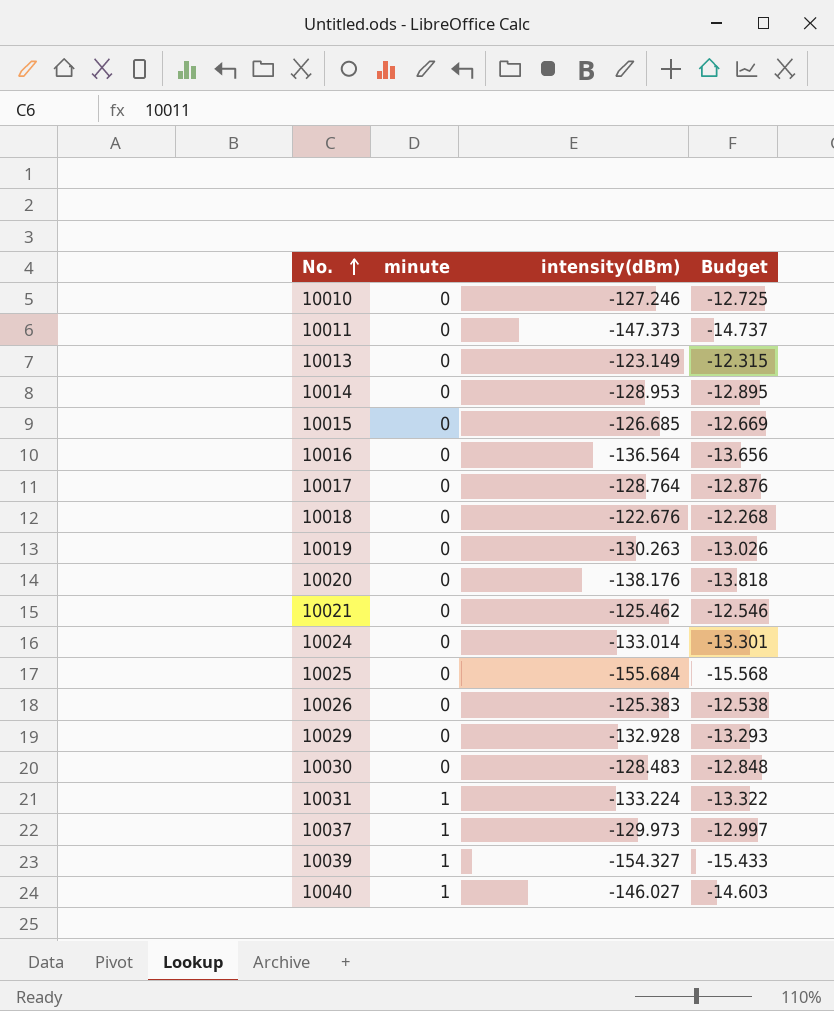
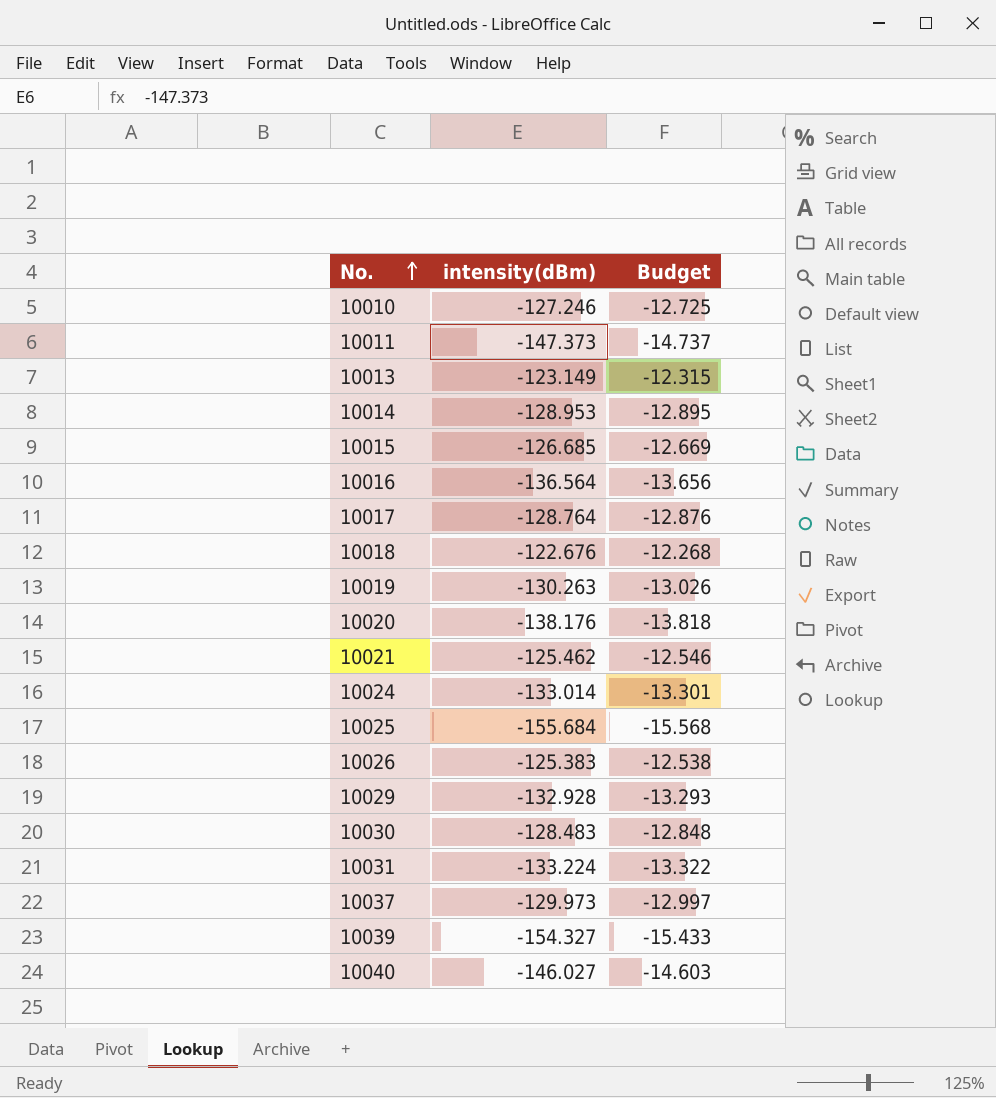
column minute | position: 2 -> none

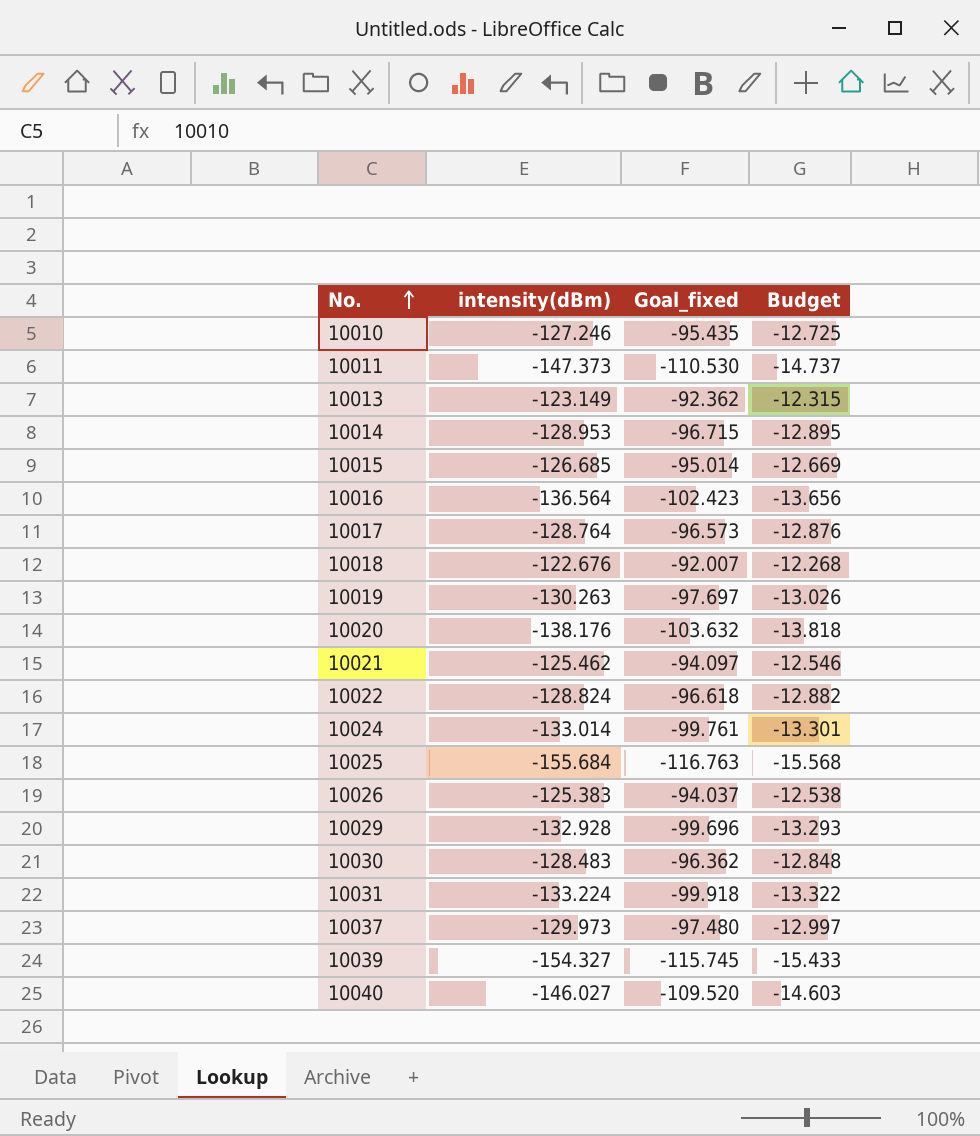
column Goal_fixed | formula: none -> [intensity(dBm)] * 0.75
row 10022: none -> -128.824 | -96.618 | -12.882

